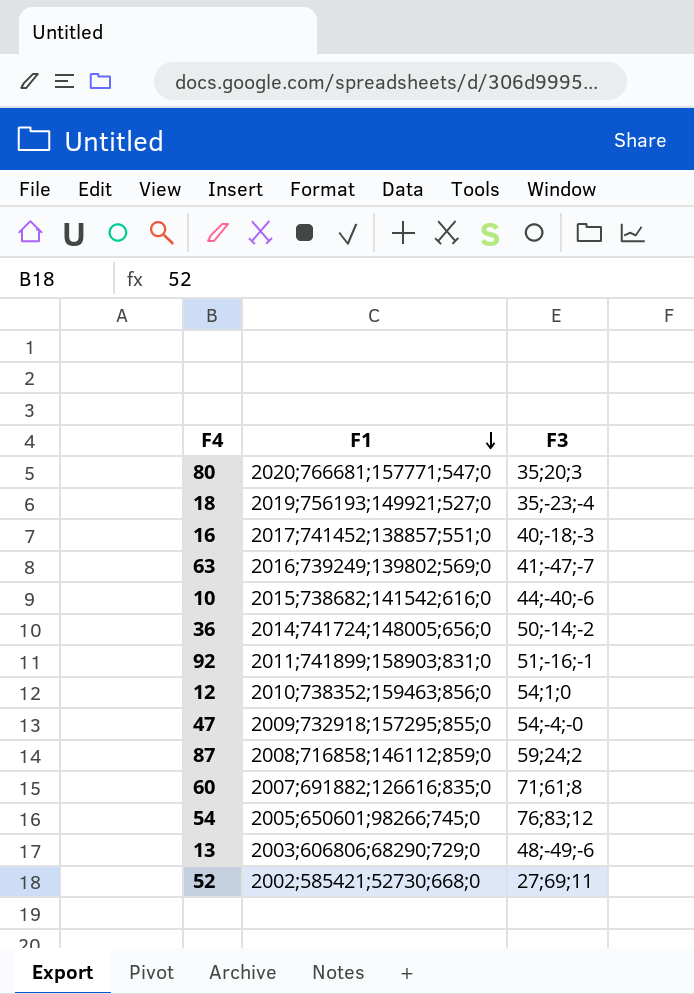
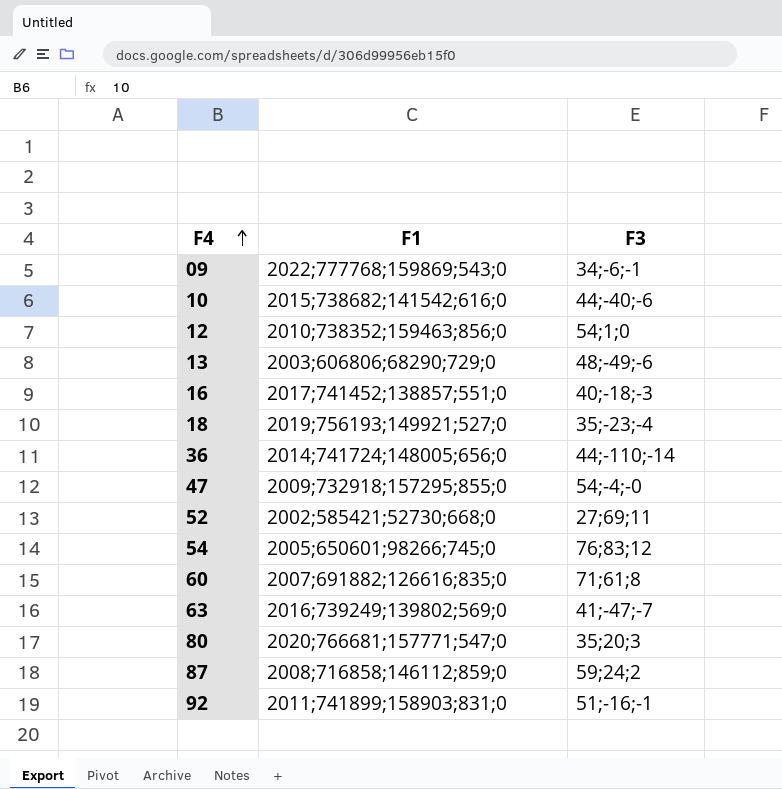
row order: F1 descending -> F4 ascending
row 09: none -> 2022;777768;159869;543;0 | 34;-6;-1
36 | F3: 50;-14;-2 -> 44;-110;-14

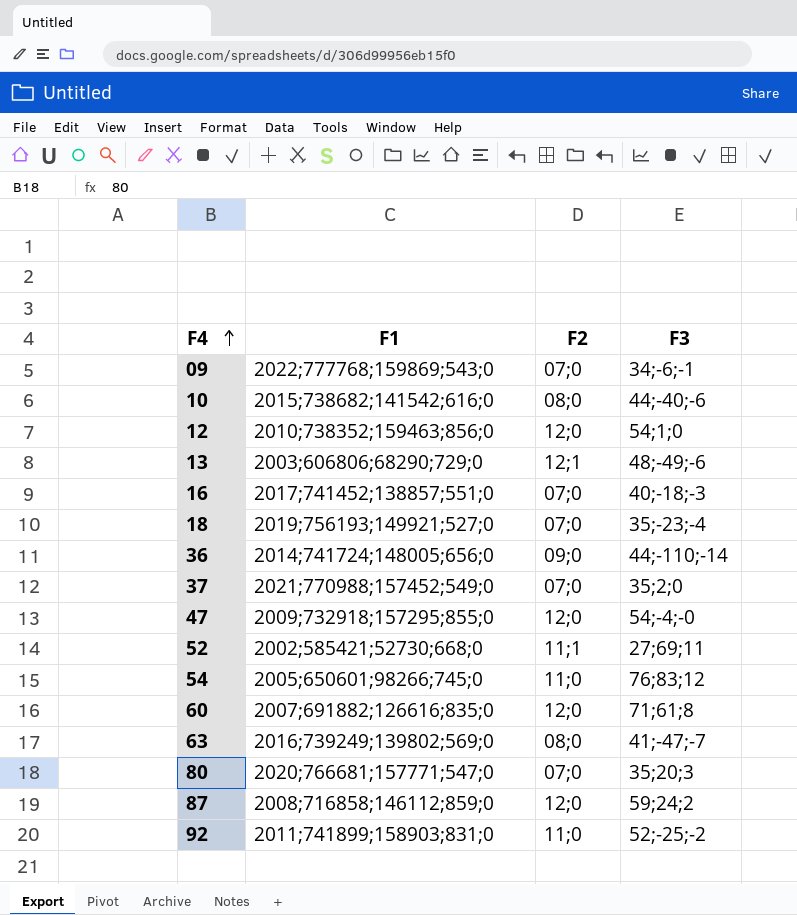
column F2 | position: none -> 3
row 37: none -> 2021;770988;157452;549;0 | 07;0 | 35;2;0
92 | F3: 51;-16;-1 -> 52;-25;-2

